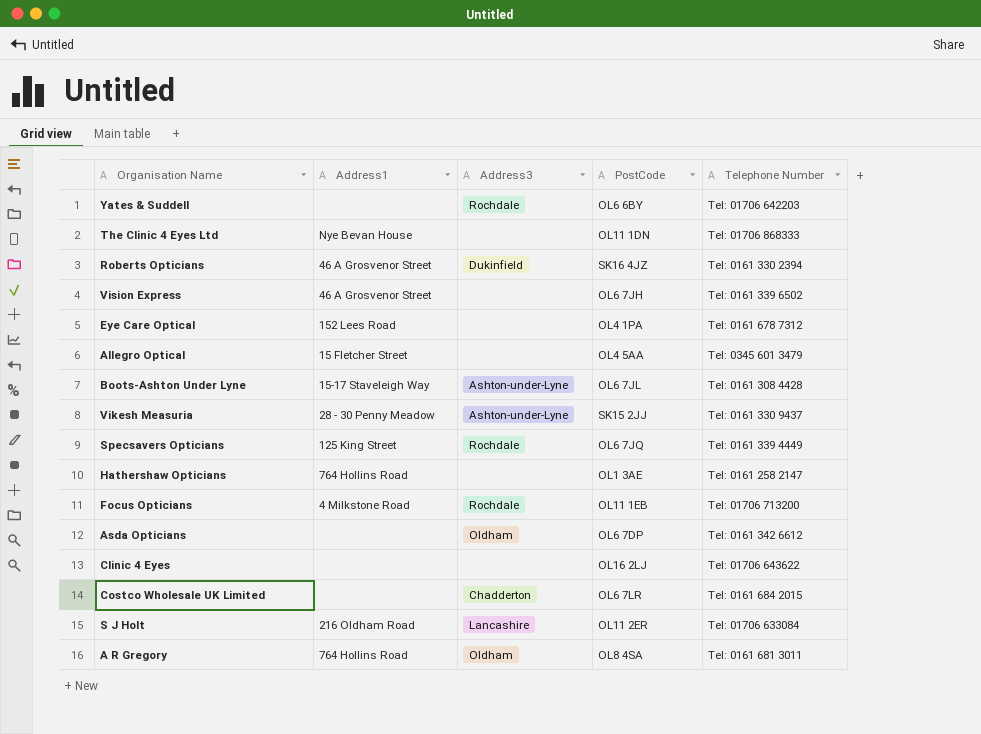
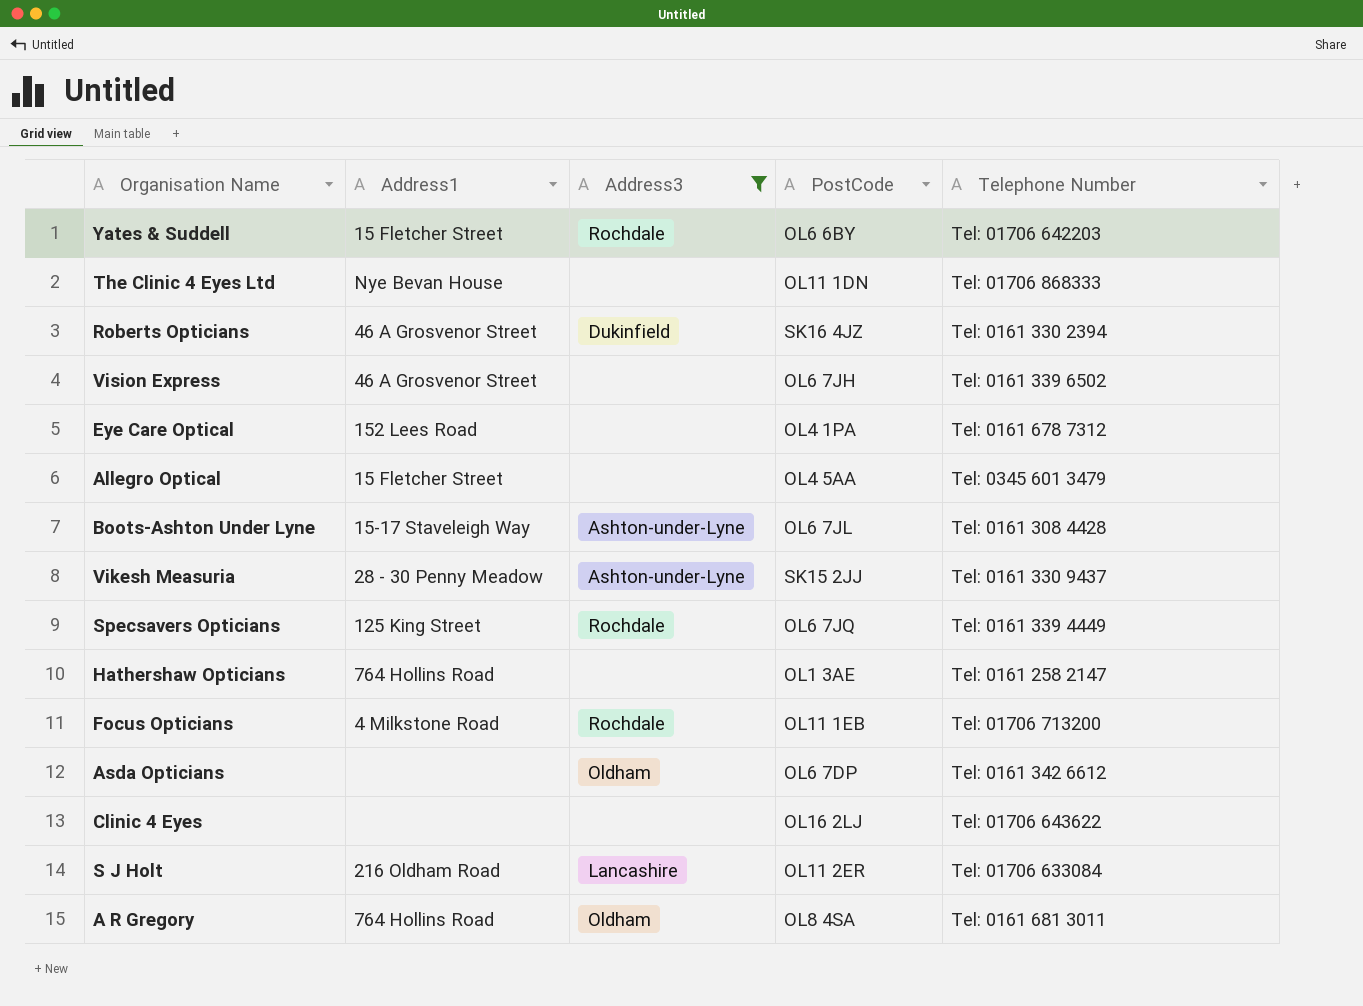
filter: none -> Address3 != Chadderton
Yates & Suddell | Address1: none -> 15 Fletcher Street

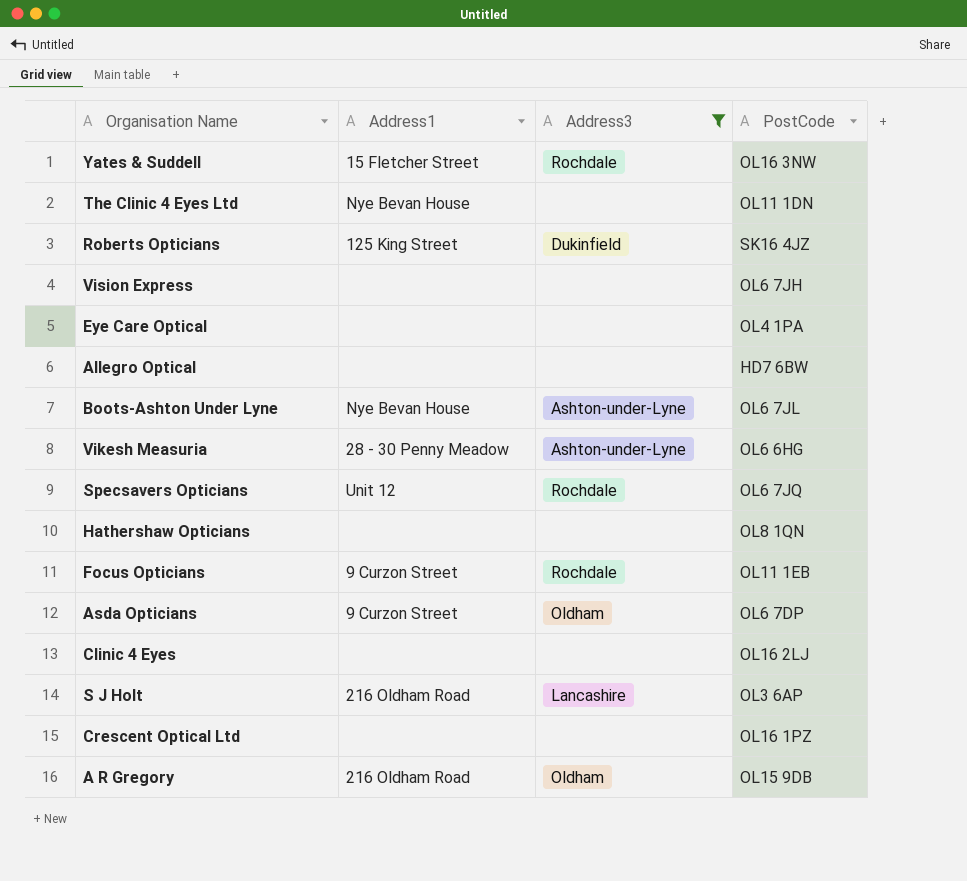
column Telephone Number | position: 5 -> none
Yates & Suddell | PostCode: OL6 6BY -> OL16 3NW
Roberts Opticians | Address1: 46 A Grosvenor Street -> 125 King Street
Vision Express | Address1: 46 A Grosvenor Street -> none
Eye Care Optical | Address1: 152 Lees Road -> none
Allegro Optical | Address1: 15 Fletcher Street -> none
Allegro Optical | PostCode: OL4 5AA -> HD7 6BW
Boots-Ashton Under Lyne | Address1: 15-17 Staveleigh Way -> Nye Bevan House
Vikesh Measuria | PostCode: SK15 2JJ -> OL6 6HG
Specsavers Opticians | Address1: 125 King Street -> Unit 12
Hathershaw Opticians | Address1: 764 Hollins Road -> none
Hathershaw Opticians | PostCode: OL1 3AE -> OL8 1QN
Focus Opticians | Address1: 4 Milkstone Road -> 9 Curzon Street
Asda Opticians | Address1: none -> 9 Curzon Street
S J Holt | PostCode: OL11 2ER -> OL3 6AP
row Crescent Optical Ltd: none -> none | none | OL16 1PZ
A R Gregory | Address1: 764 Hollins Road -> 216 Oldham Road
A R Gregory | PostCode: OL8 4SA -> OL15 9DB

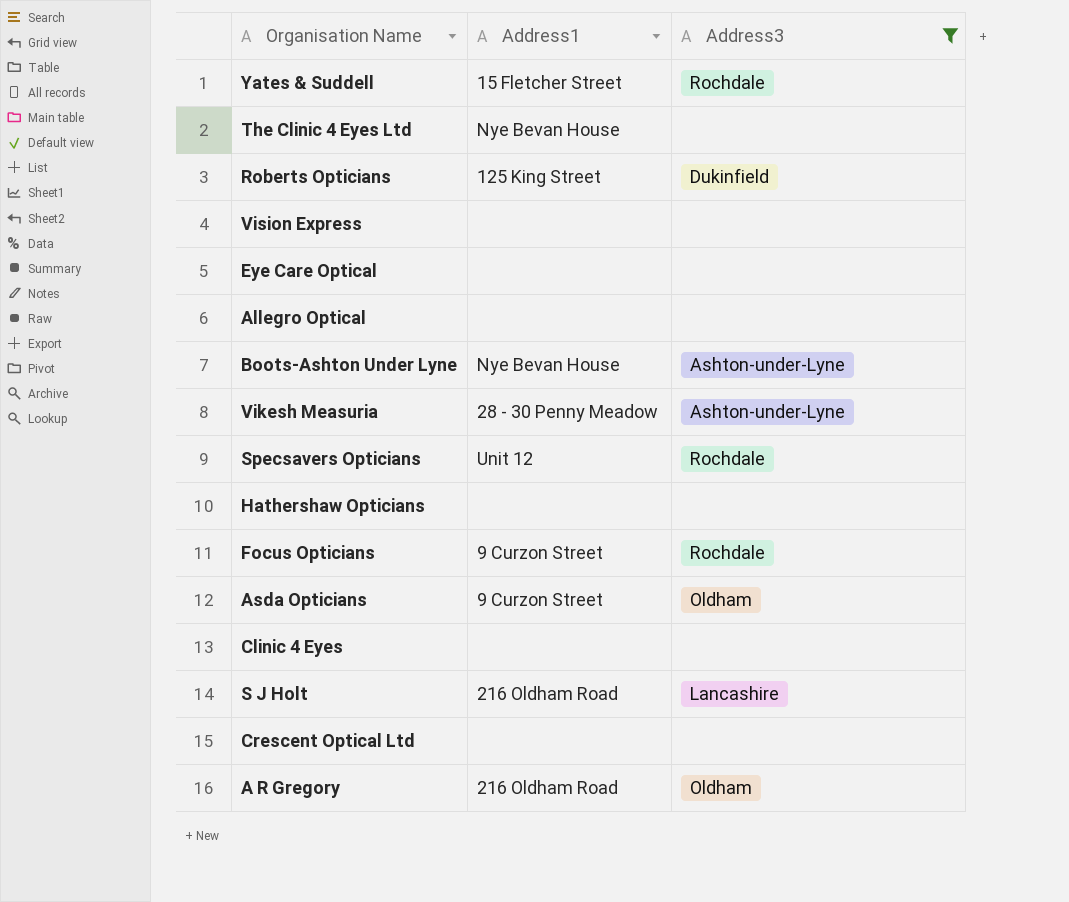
column PostCode | position: 4 -> none

